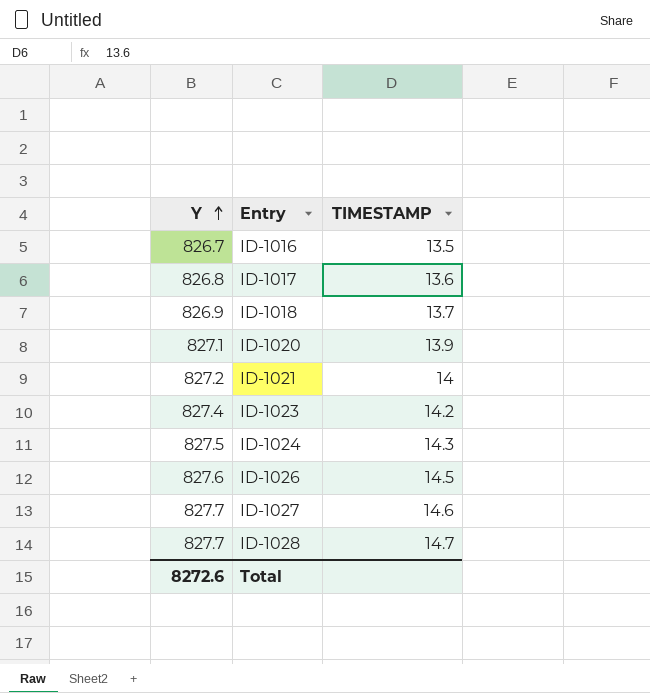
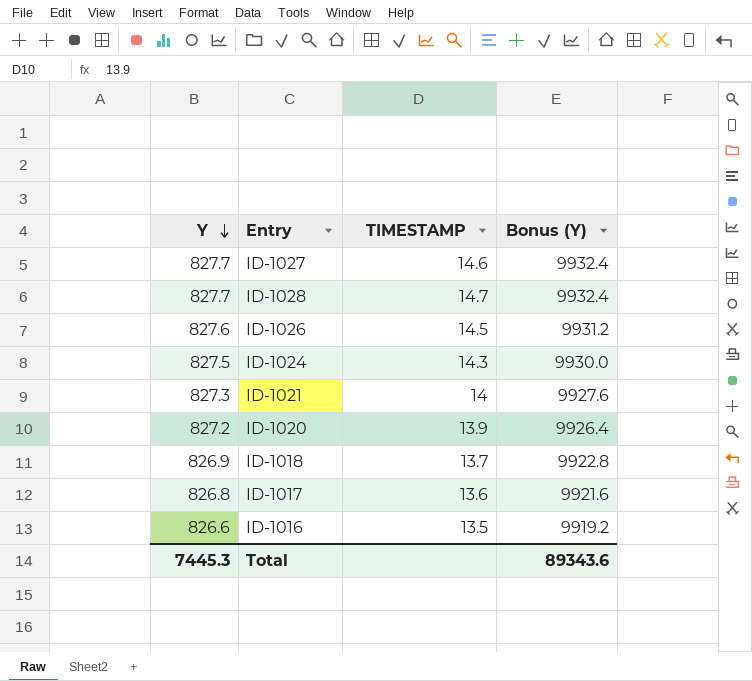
row order: Y ascending -> Y descending
column Bonus (Y) | formula: none -> [Y] * 12
row ID-1023: 827.4 | 14.2 -> none
ID-1021 | Y: 827.2 -> 827.3
ID-1020 | Y: 827.1 -> 827.2
ID-1016 | Y: 826.7 -> 826.6
Total | Y: 8272.6 -> 7445.3

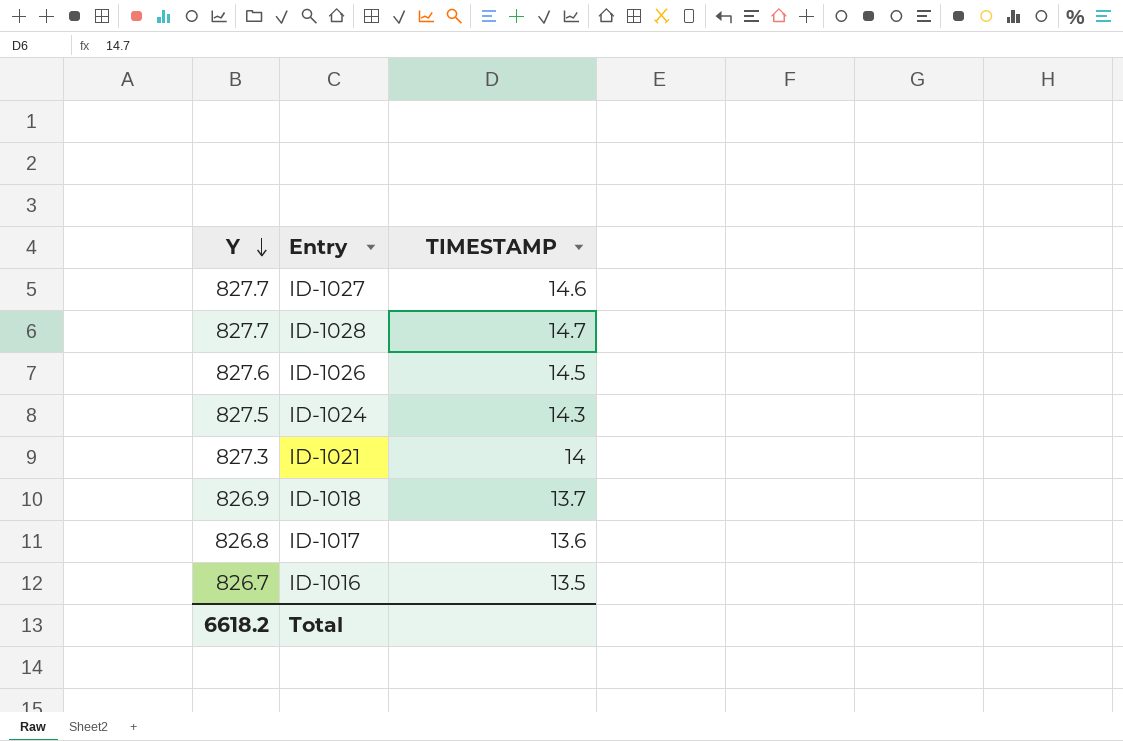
column Bonus (Y) | formula: [Y] * 12 -> none
row ID-1020: 827.2 | 13.9 | 9926.4 -> none
ID-1016 | Y: 826.6 -> 826.7
Total | Y: 7445.3 -> 6618.2

